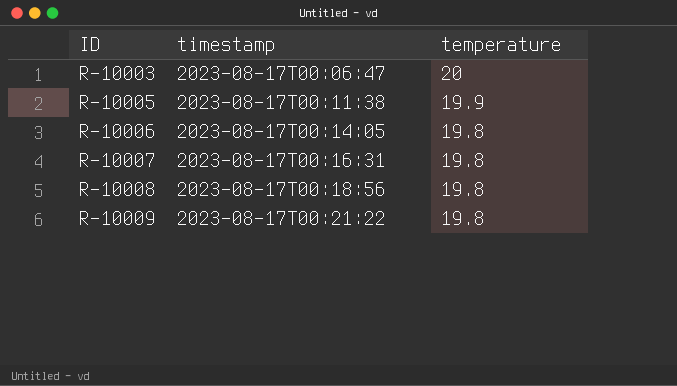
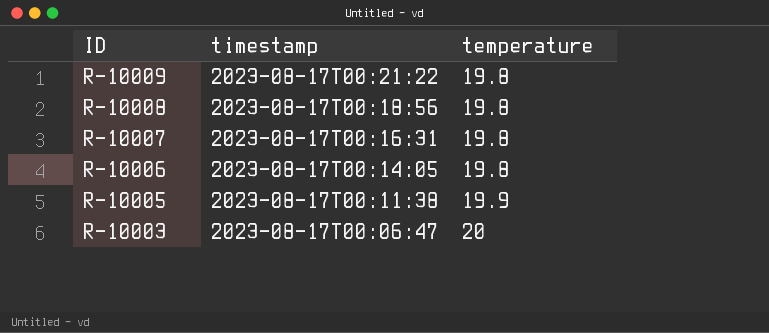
row order: ID ascending -> ID descending

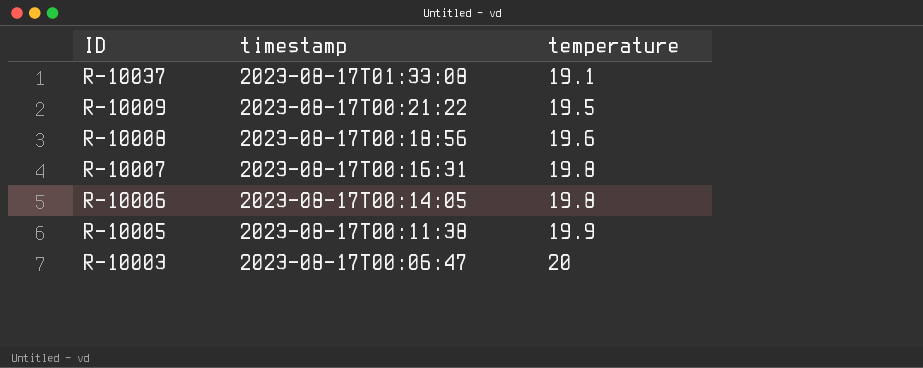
row R-10037: none -> 2023-08-17T01:33:08 | 19.1
R-10009 | temperature: 19.8 -> 19.5
R-10008 | temperature: 19.8 -> 19.6

